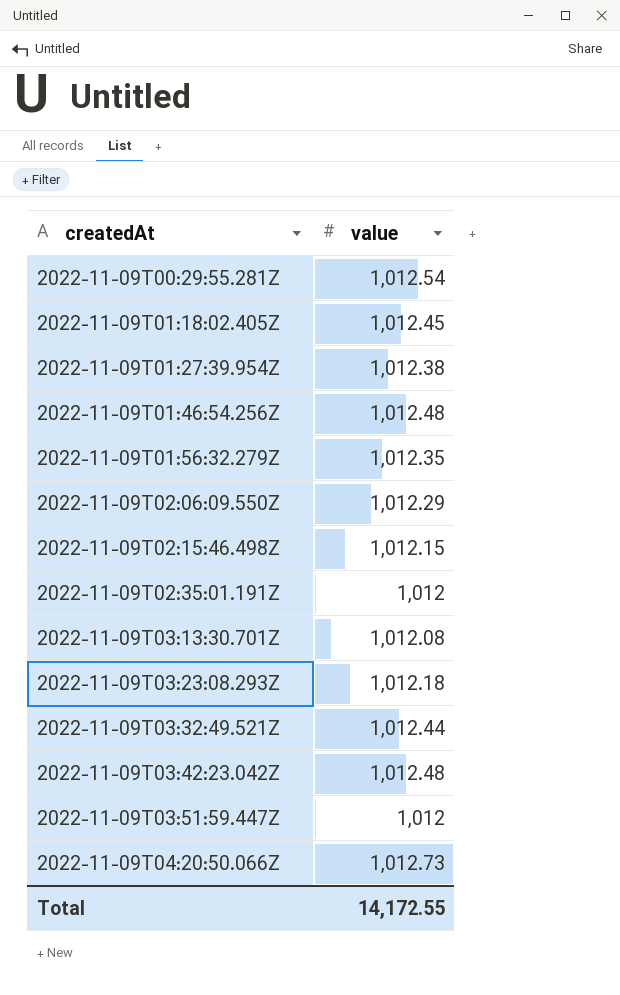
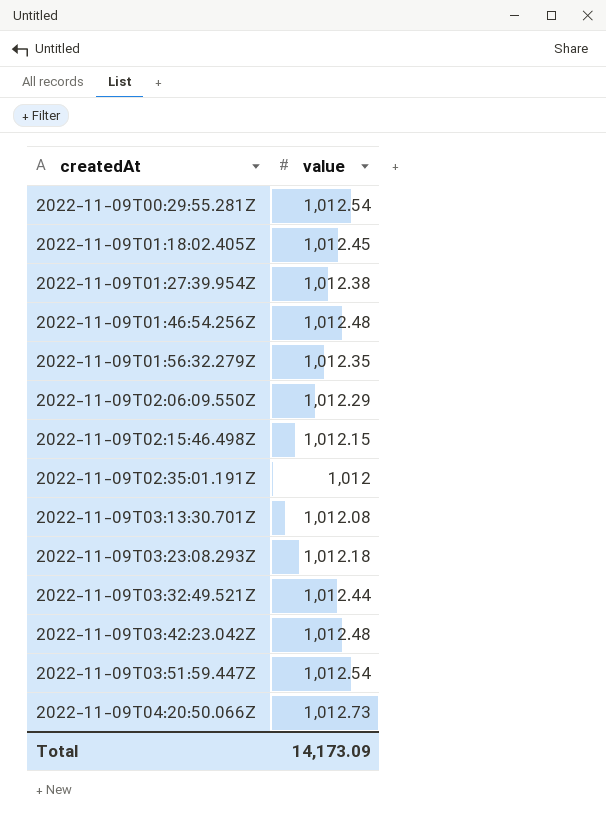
2022-11-09T03:51:59.447Z | value: 1,012 -> 1,012.54
Total | value: 14,172.55 -> 14,173.09

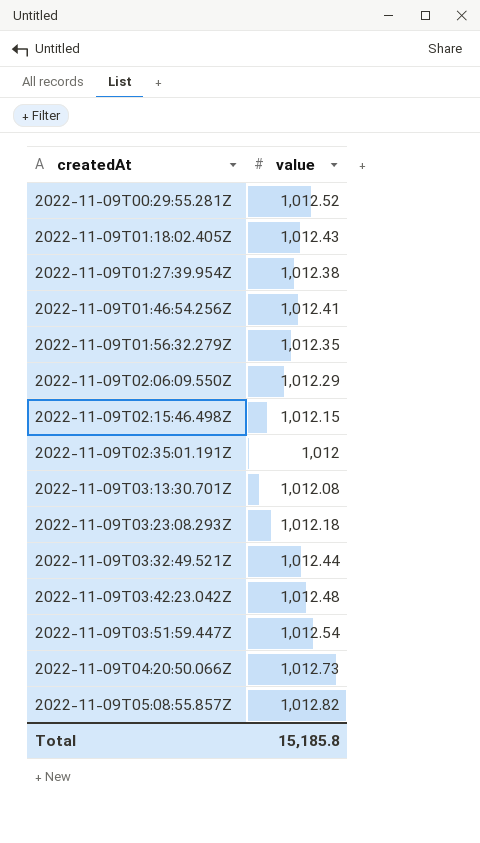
2022-11-09T00:29:55.281Z | value: 1,012.54 -> 1,012.52
2022-11-09T01:18:02.405Z | value: 1,012.45 -> 1,012.43
2022-11-09T01:46:54.256Z | value: 1,012.48 -> 1,012.41
row 2022-11-09T05:08:55.857Z: none -> 1,012.82
Total | value: 14,173.09 -> 15,185.8

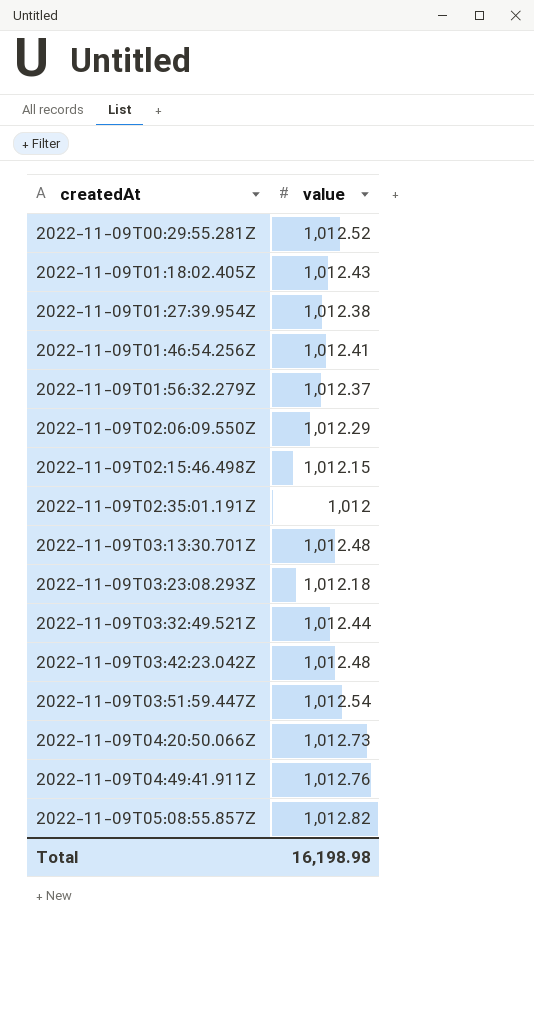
2022-11-09T01:56:32.279Z | value: 1,012.35 -> 1,012.37
2022-11-09T03:13:30.701Z | value: 1,012.08 -> 1,012.48
row 2022-11-09T04:49:41.911Z: none -> 1,012.76
Total | value: 15,185.8 -> 16,198.98

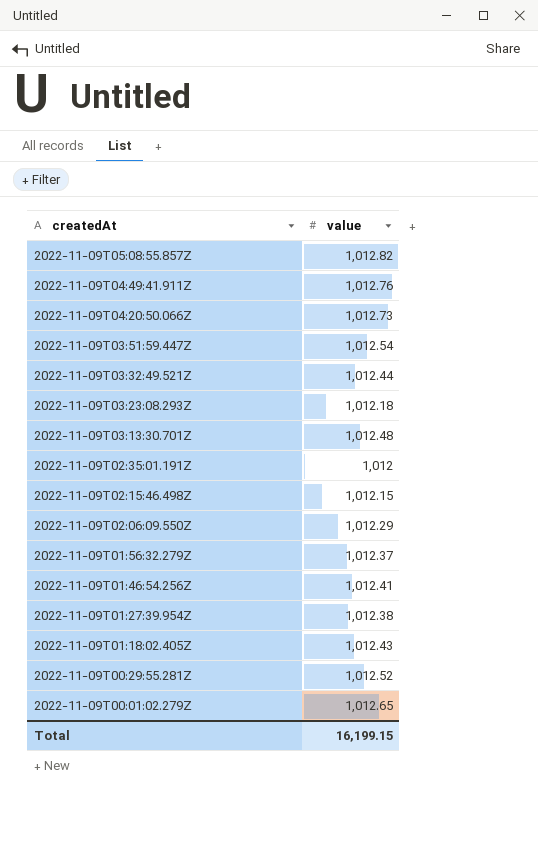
row order: createdAt ascending -> createdAt descending
row 2022-11-09T03:42:23.042Z: 1,012.48 -> none
row 2022-11-09T00:01:02.279Z: none -> 1,012.65
Total | value: 16,198.98 -> 16,199.15

